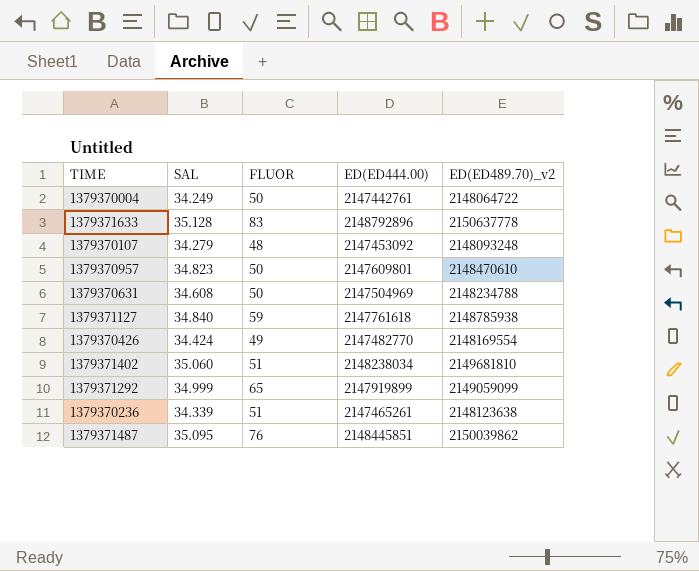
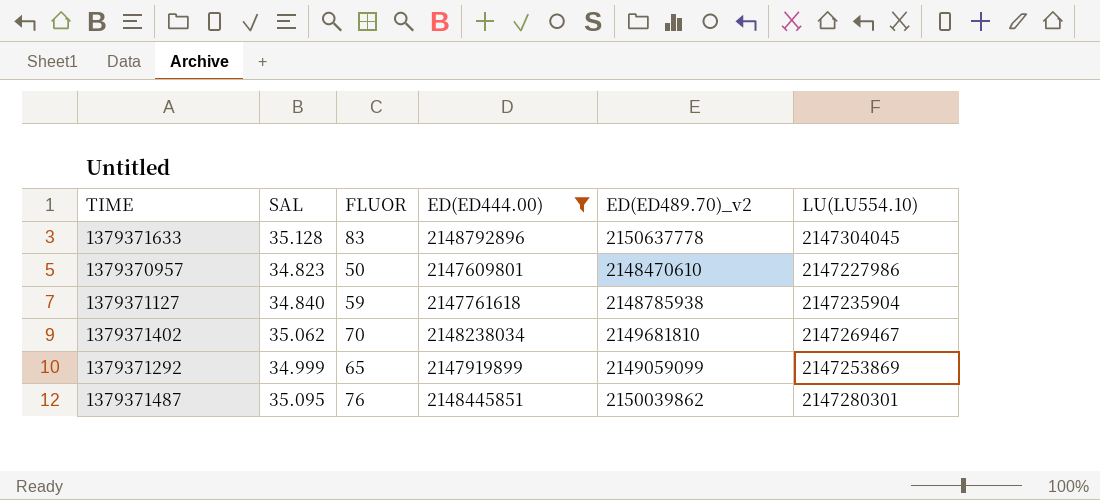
filter: none -> ED(ED444.00) >= 2147609801
column LU(LU554.10) | position: none -> 6
1379371402 | SAL: 35.060 -> 35.062
1379371402 | FLUOR: 51 -> 70

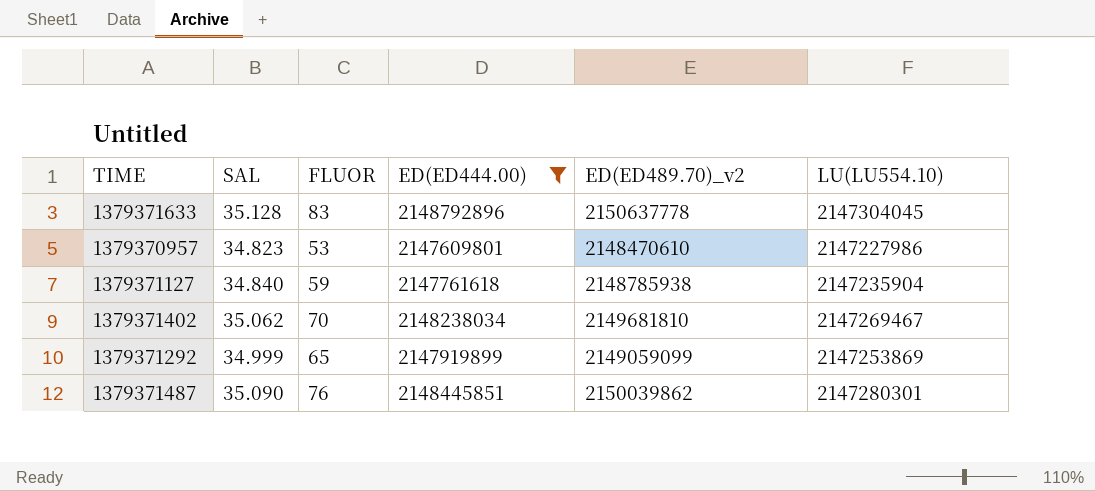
1379370957 | FLUOR: 50 -> 53
1379371487 | SAL: 35.095 -> 35.090

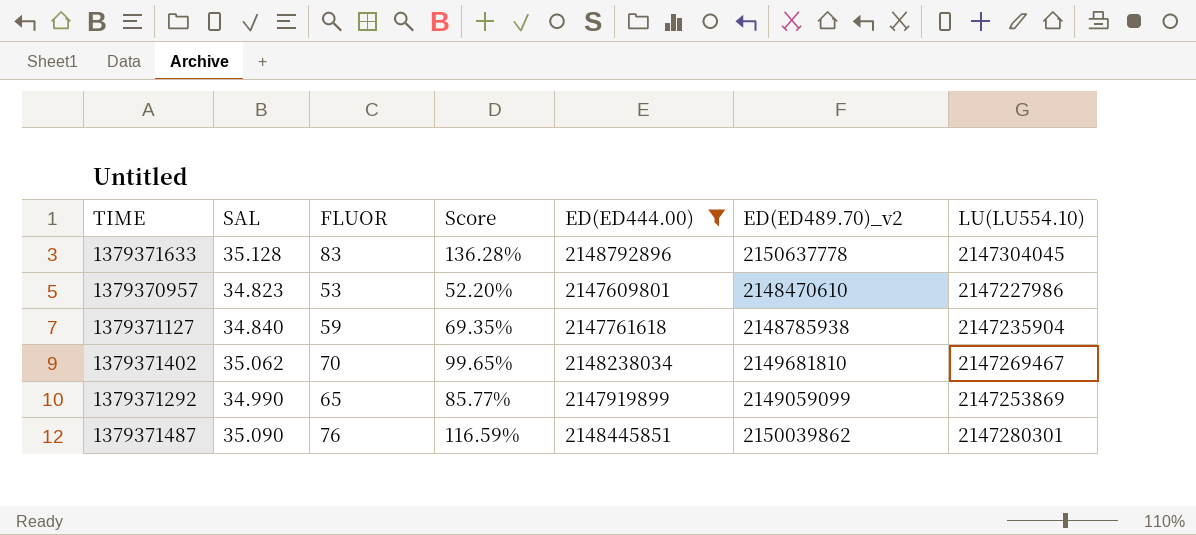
column Score | formula: none -> ([FLUOR] - [SAL]) / [SAL]
1379371292 | SAL: 34.999 -> 34.990

